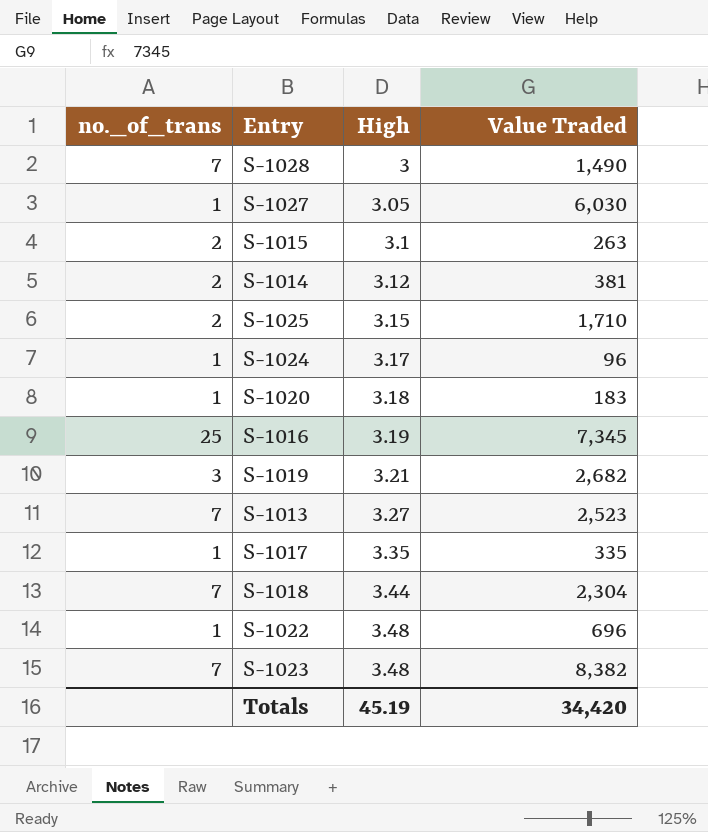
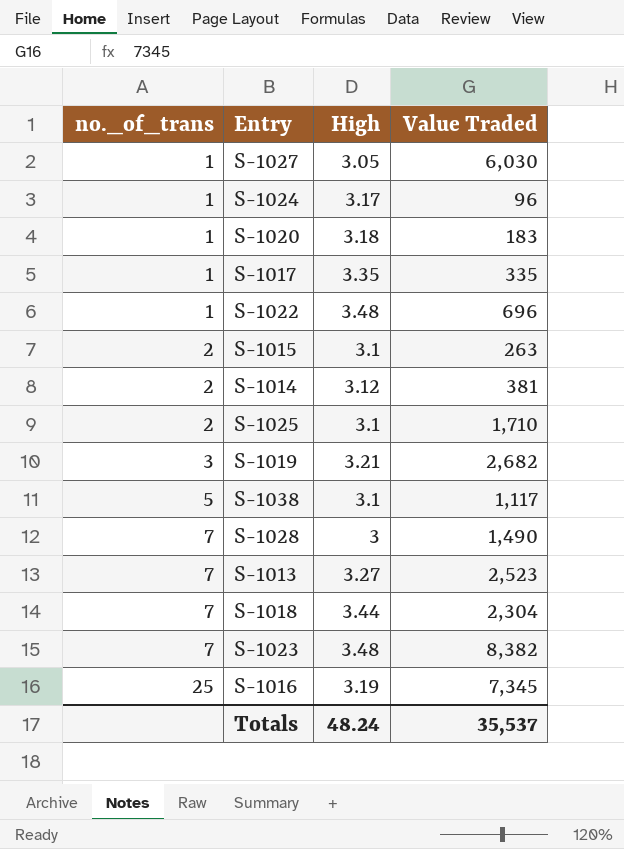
row order: High ascending -> no._of_trans ascending
S-1025 | High: 3.15 -> 3.1
row S-1038: none -> 5 | 3.1 | 1,117
Totals | High: 45.19 -> 48.24
Totals | Value Traded: 34,420 -> 35,537

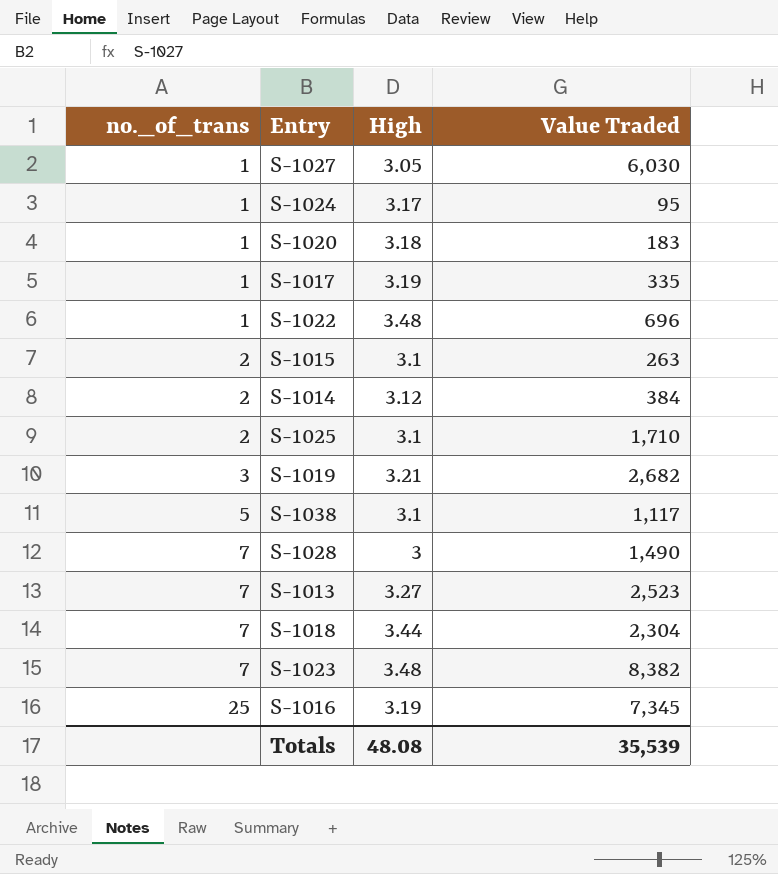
S-1024 | Value Traded: 96 -> 95
S-1017 | High: 3.35 -> 3.19
S-1014 | Value Traded: 381 -> 384
Totals | High: 48.24 -> 48.08
Totals | Value Traded: 35,537 -> 35,539

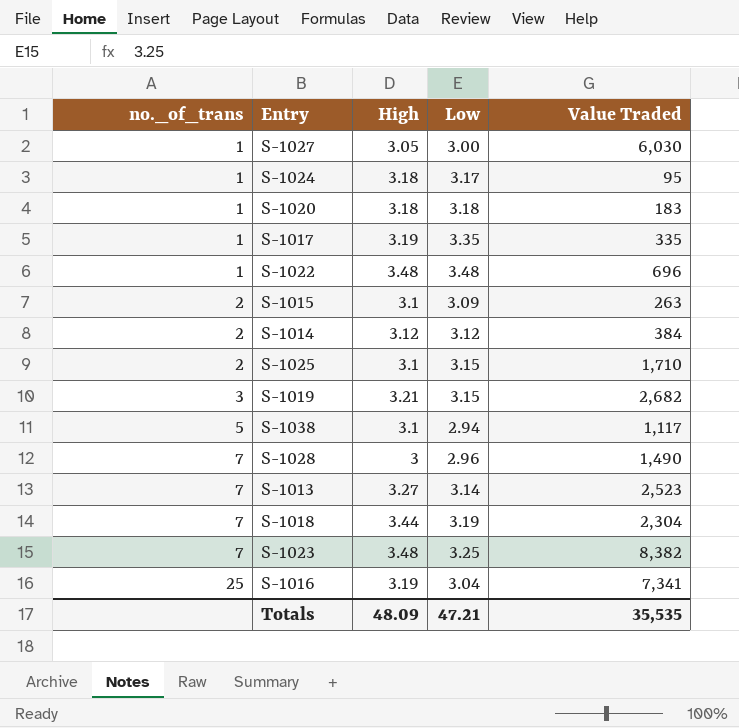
column Low | position: none -> 4
S-1024 | High: 3.17 -> 3.18
S-1016 | Value Traded: 7,345 -> 7,341
Totals | High: 48.08 -> 48.09
Totals | Value Traded: 35,539 -> 35,535

